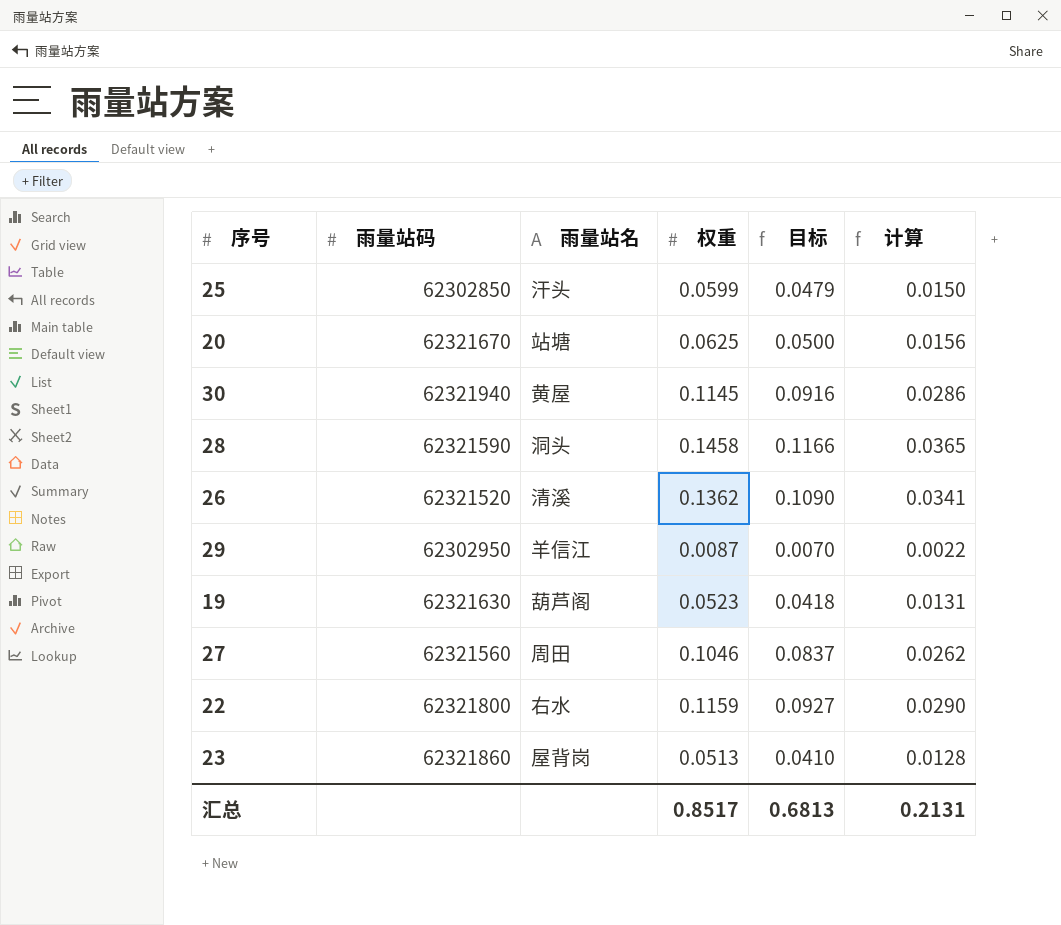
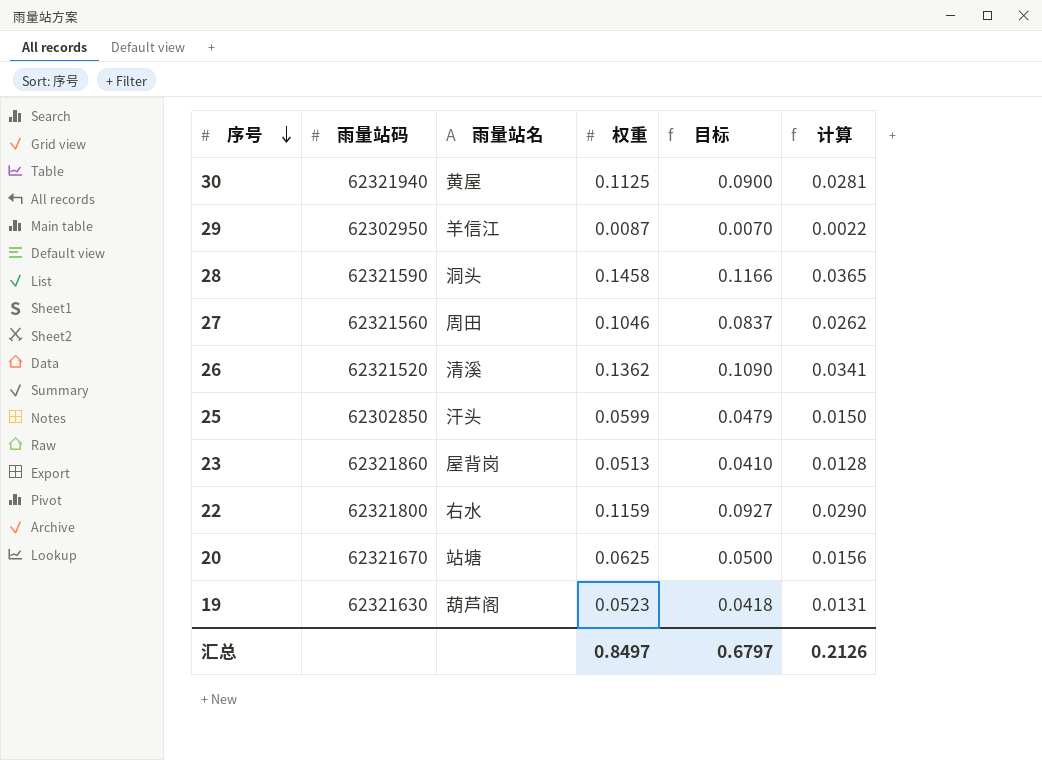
row order: none -> 序号 descending
30 | 权重: 0.1145 -> 0.1125
30 | 目标: 0.0916 -> 0.0900
30 | 计算: 0.0286 -> 0.0281
汇总 | 权重: 0.8517 -> 0.8497
汇总 | 目标: 0.6813 -> 0.6797
汇总 | 计算: 0.2131 -> 0.2126

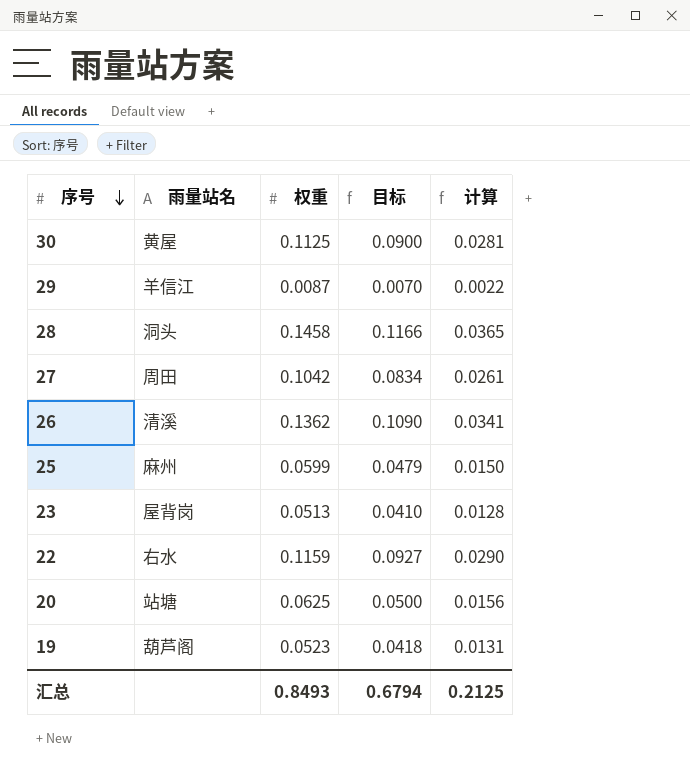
column 雨量站码 | position: 2 -> none
27 | 权重: 0.1046 -> 0.1042
27 | 目标: 0.0837 -> 0.0834
27 | 计算: 0.0262 -> 0.0261
25 | 雨量站名: 汗头 -> 麻州
汇总 | 权重: 0.8497 -> 0.8493
汇总 | 目标: 0.6797 -> 0.6794
汇总 | 计算: 0.2126 -> 0.2125

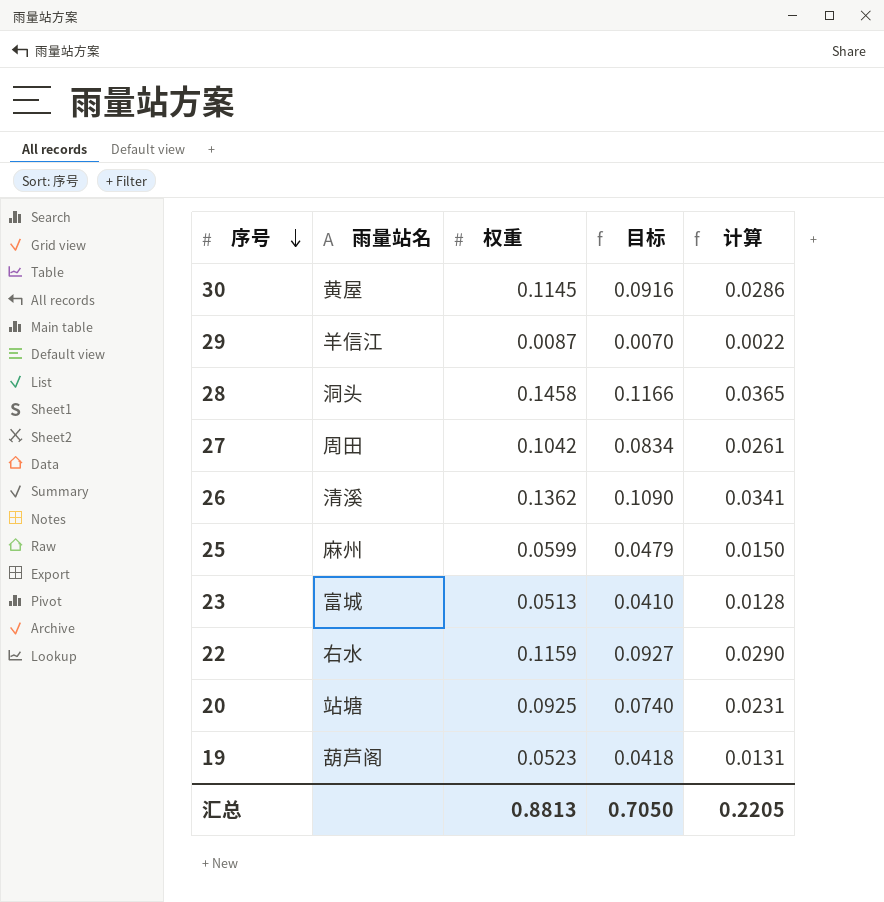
30 | 权重: 0.1125 -> 0.1145
30 | 目标: 0.0900 -> 0.0916
30 | 计算: 0.0281 -> 0.0286
23 | 雨量站名: 屋背岗 -> 富城
20 | 权重: 0.0625 -> 0.0925
20 | 目标: 0.0500 -> 0.0740
20 | 计算: 0.0156 -> 0.0231
汇总 | 权重: 0.8493 -> 0.8813
汇总 | 目标: 0.6794 -> 0.7050
汇总 | 计算: 0.2125 -> 0.2205

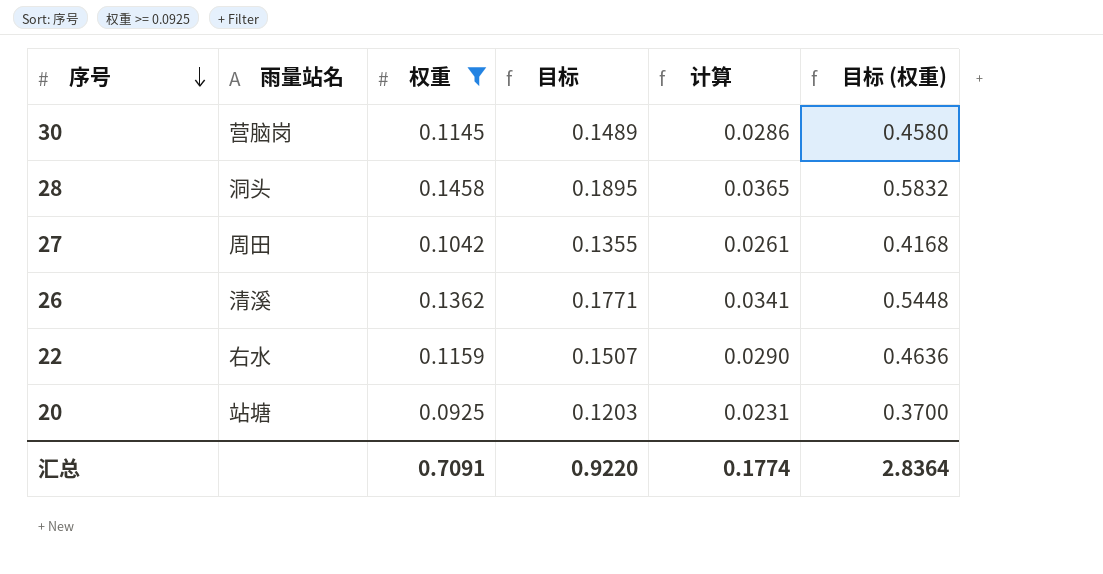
filter: none -> 权重 >= 0.0925
column 目标 | formula: [权重] * 0.8 -> [权重] * 1.3
column 目标 (权重) | formula: none -> [权重] * 4
30 | 雨量站名: 黄屋 -> 营脑岗
汇总 | 权重: 0.8813 -> 0.7091
汇总 | 目标: 0.7050 -> 0.9220
汇总 | 计算: 0.2205 -> 0.1774

